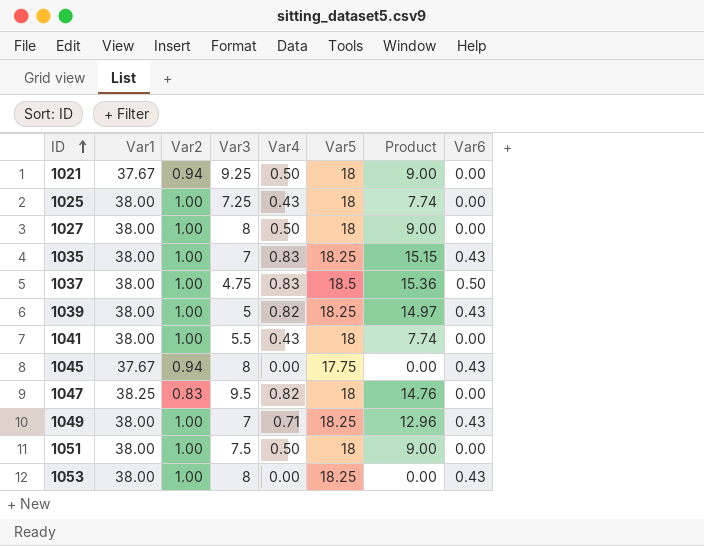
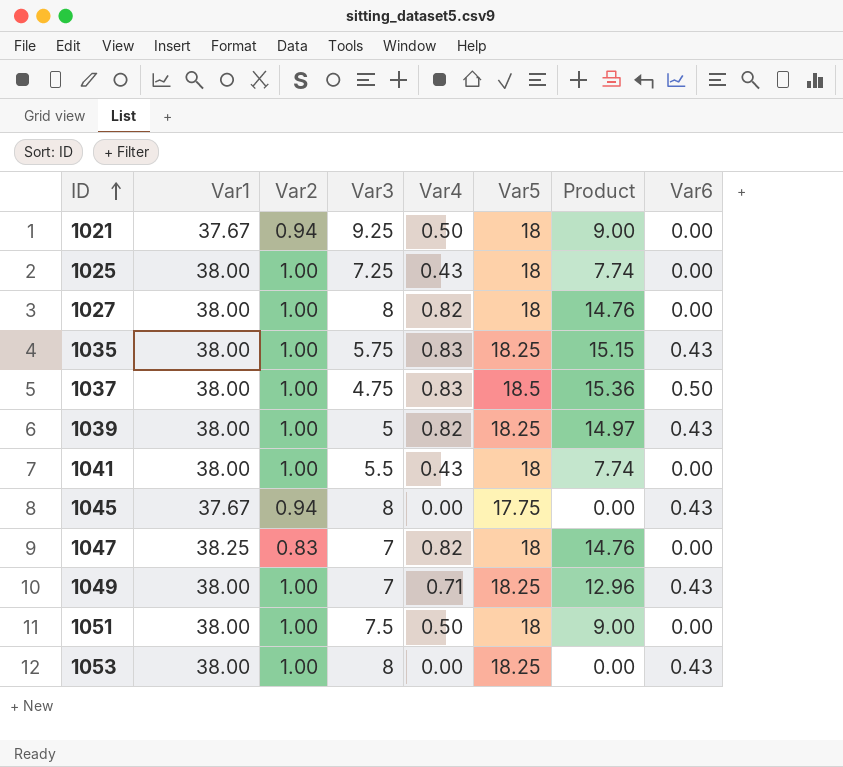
1027 | Var4: 0.50 -> 0.82
1027 | Product: 9.00 -> 14.76
1035 | Var3: 7 -> 5.75
1047 | Var3: 9.5 -> 7

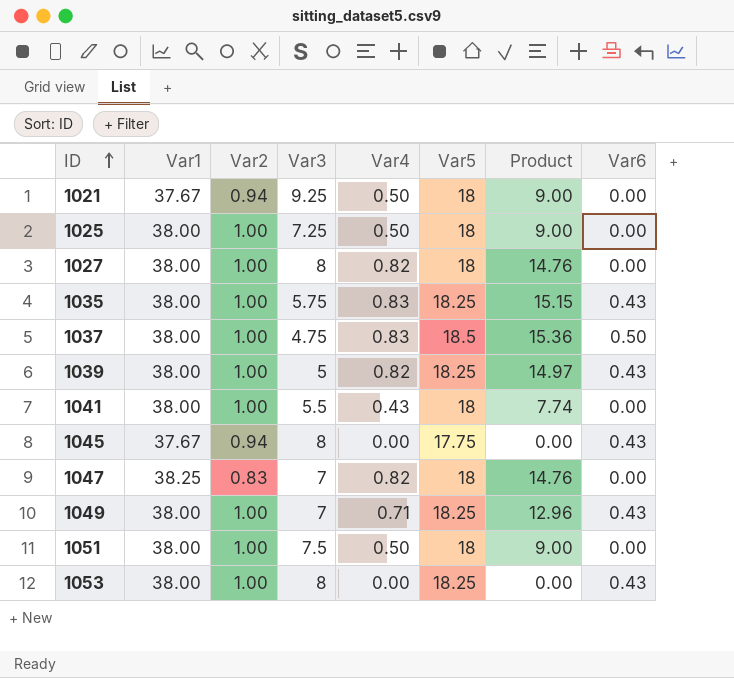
1025 | Var4: 0.43 -> 0.50
1025 | Product: 7.74 -> 9.00

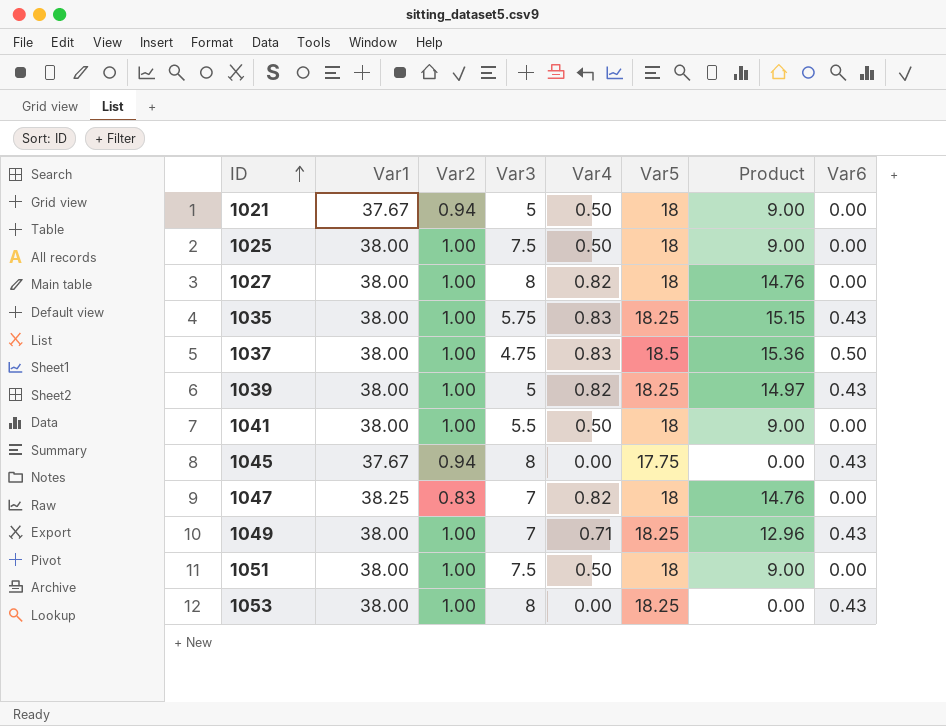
1021 | Var3: 9.25 -> 5
1025 | Var3: 7.25 -> 7.5
1041 | Var4: 0.43 -> 0.50
1041 | Product: 7.74 -> 9.00

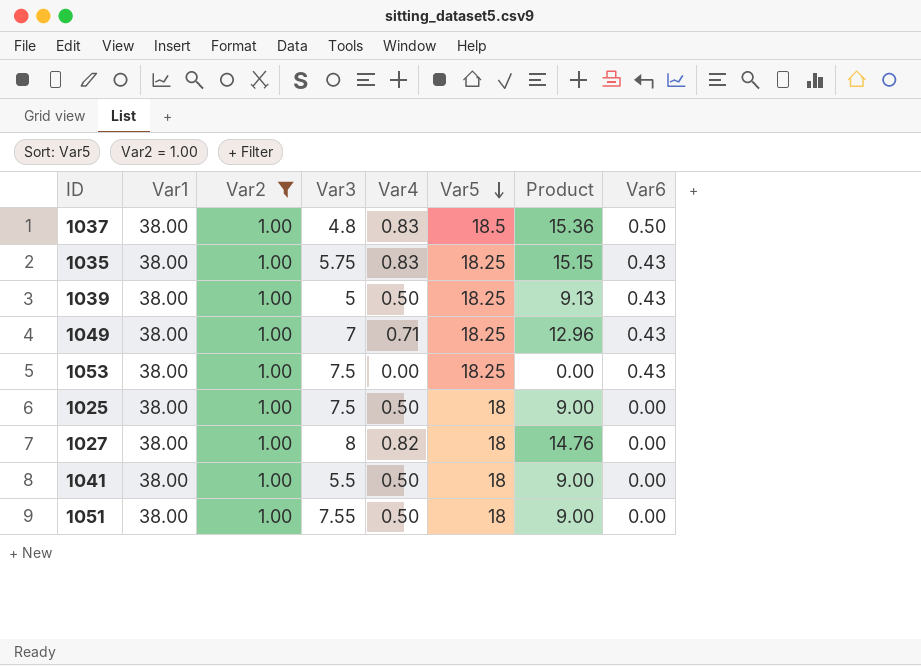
filter: none -> Var2 = 1.00
row order: ID ascending -> Var5 descending
1037 | Var3: 4.75 -> 4.8
1039 | Var4: 0.82 -> 0.50
1039 | Product: 14.97 -> 9.13
1053 | Var3: 8 -> 7.5
1051 | Var3: 7.5 -> 7.55

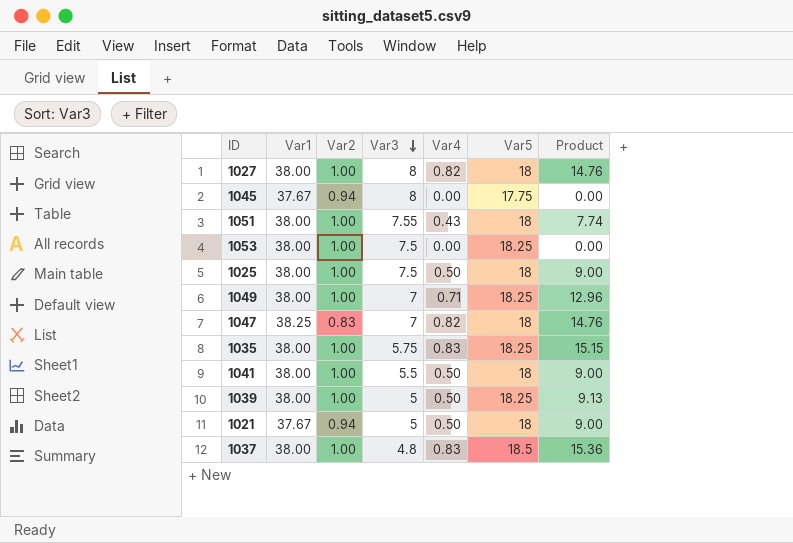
filter: Var2 = 1.00 -> none
row order: Var5 descending -> Var3 descending
column Var6 | position: 8 -> none
1051 | Var4: 0.50 -> 0.43
1051 | Product: 9.00 -> 7.74

